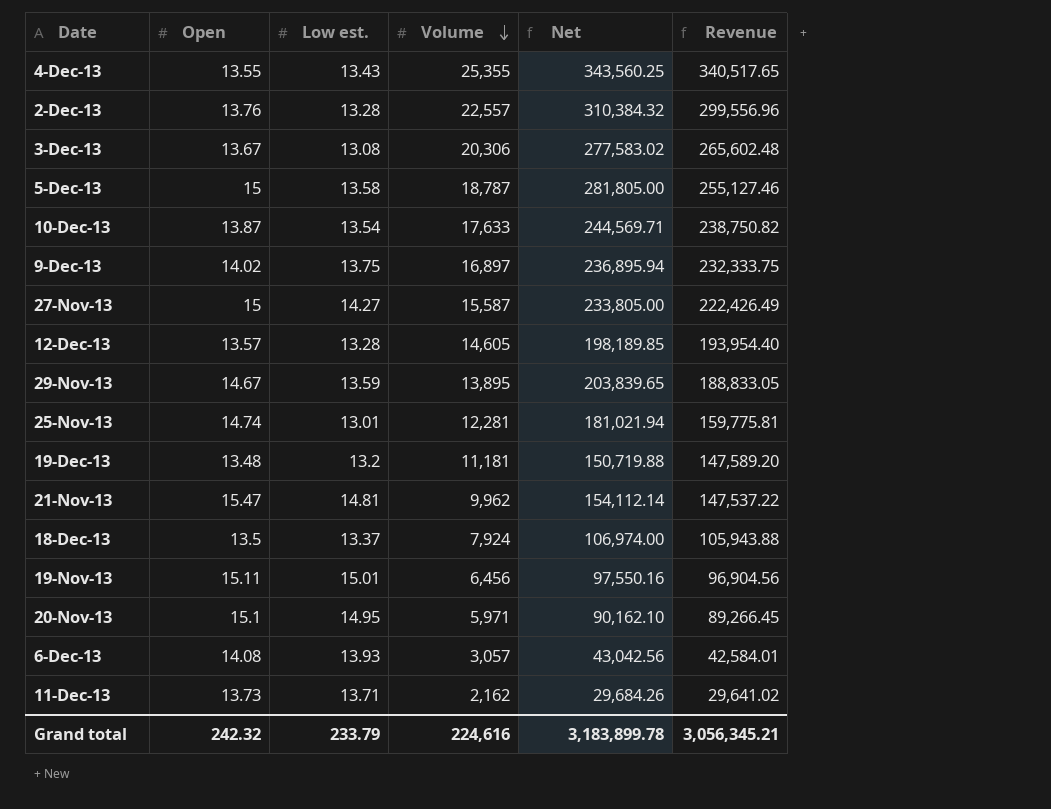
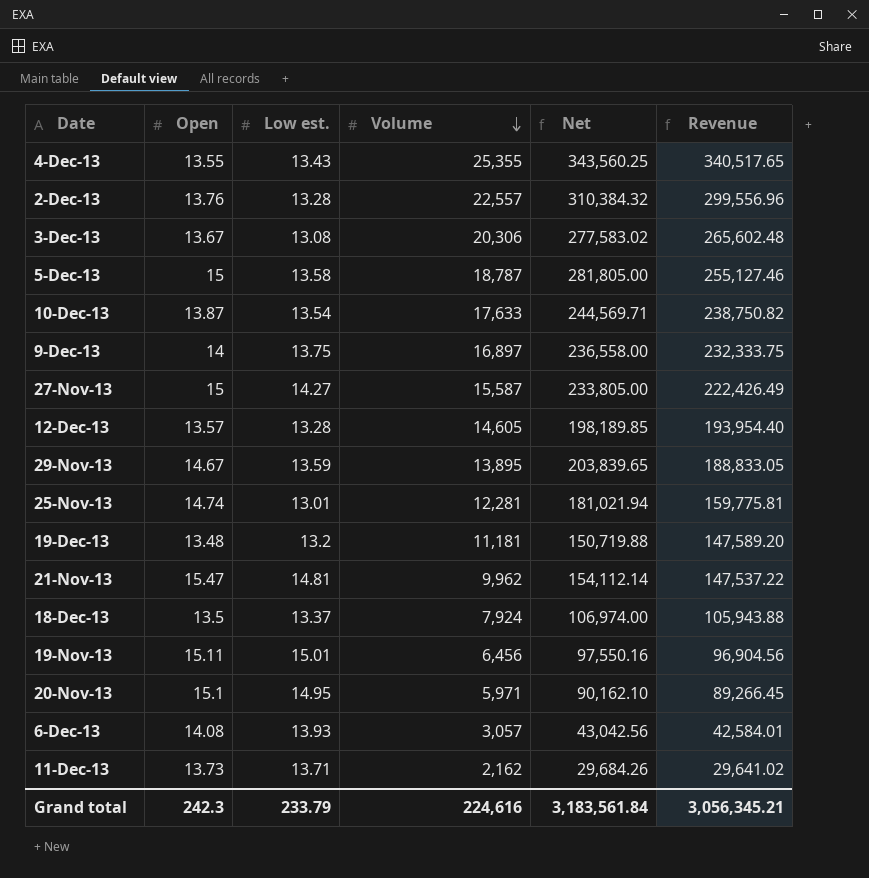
9-Dec-13 | Open: 14.02 -> 14
9-Dec-13 | Net: 236,895.94 -> 236,558.00
Grand total | Open: 242.32 -> 242.3
Grand total | Net: 3,183,899.78 -> 3,183,561.84

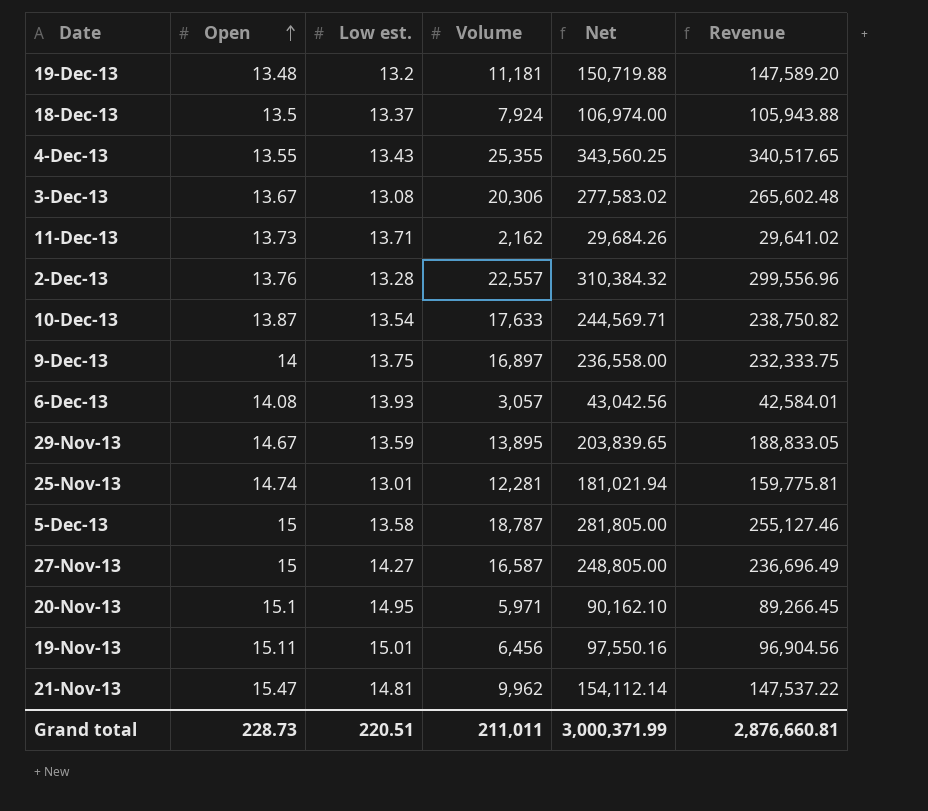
row order: Volume descending -> Open ascending
row 12-Dec-13: 13.57 | 13.28 | 14,605 | 198,189.85 | 193,954.40 -> none
27-Nov-13 | Volume: 15,587 -> 16,587
27-Nov-13 | Net: 233,805.00 -> 248,805.00
27-Nov-13 | Revenue: 222,426.49 -> 236,696.49
Grand total | Open: 242.3 -> 228.73
Grand total | Low est.: 233.79 -> 220.51
Grand total | Volume: 224,616 -> 211,011
Grand total | Net: 3,183,561.84 -> 3,000,371.99
Grand total | Revenue: 3,056,345.21 -> 2,876,660.81

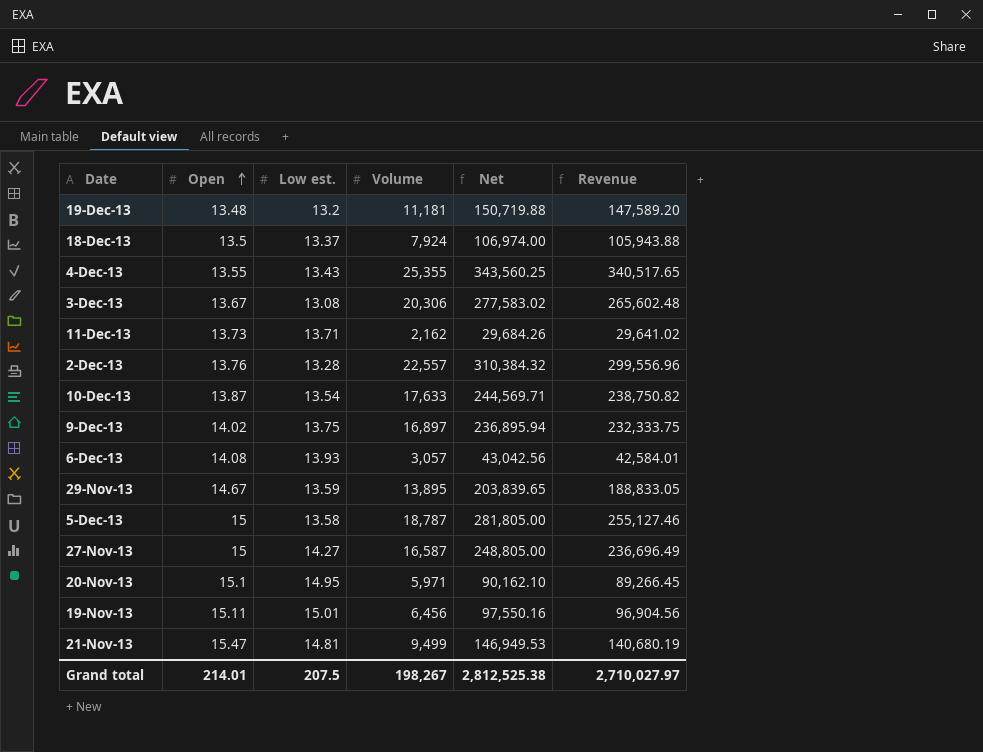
row 25-Nov-13: 14.74 | 13.01 | 12,281 | 181,021.94 | 159,775.81 -> none
9-Dec-13 | Open: 14 -> 14.02
9-Dec-13 | Net: 236,558.00 -> 236,895.94
21-Nov-13 | Volume: 9,962 -> 9,499
21-Nov-13 | Net: 154,112.14 -> 146,949.53
21-Nov-13 | Revenue: 147,537.22 -> 140,680.19
Grand total | Open: 228.73 -> 214.01
Grand total | Low est.: 220.51 -> 207.5
Grand total | Volume: 211,011 -> 198,267
Grand total | Net: 3,000,371.99 -> 2,812,525.38
Grand total | Revenue: 2,876,660.81 -> 2,710,027.97

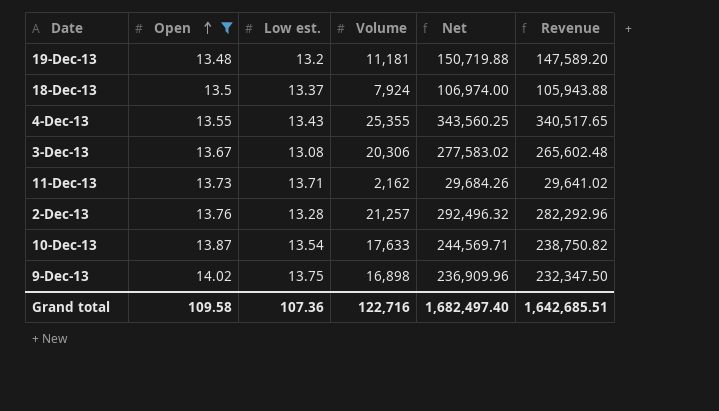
filter: none -> Open <= 14.02
2-Dec-13 | Volume: 22,557 -> 21,257
2-Dec-13 | Net: 310,384.32 -> 292,496.32
2-Dec-13 | Revenue: 299,556.96 -> 282,292.96
9-Dec-13 | Volume: 16,897 -> 16,898
9-Dec-13 | Net: 236,895.94 -> 236,909.96
9-Dec-13 | Revenue: 232,333.75 -> 232,347.50
Grand total | Open: 214.01 -> 109.58
Grand total | Low est.: 207.5 -> 107.36
Grand total | Volume: 198,267 -> 122,716
Grand total | Net: 2,812,525.38 -> 1,682,497.40
Grand total | Revenue: 2,710,027.97 -> 1,642,685.51

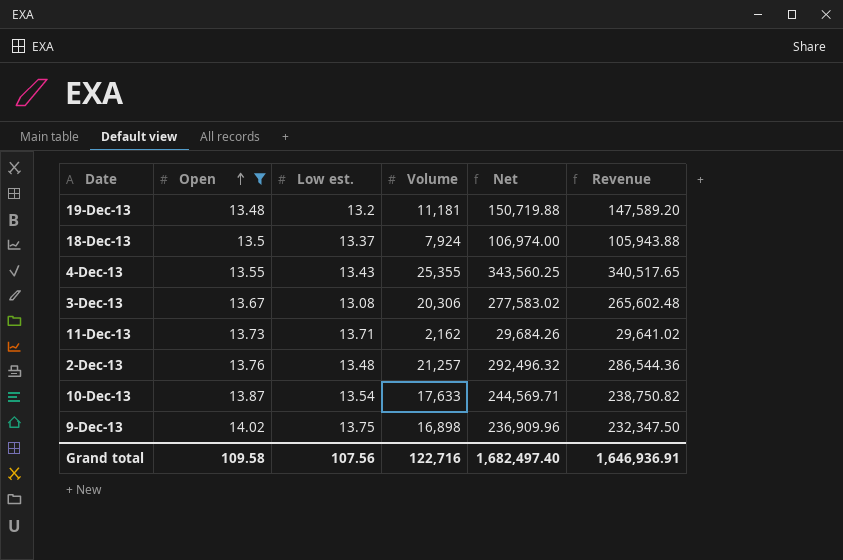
2-Dec-13 | Low est.: 13.28 -> 13.48
2-Dec-13 | Revenue: 282,292.96 -> 286,544.36
Grand total | Low est.: 107.36 -> 107.56
Grand total | Revenue: 1,642,685.51 -> 1,646,936.91

